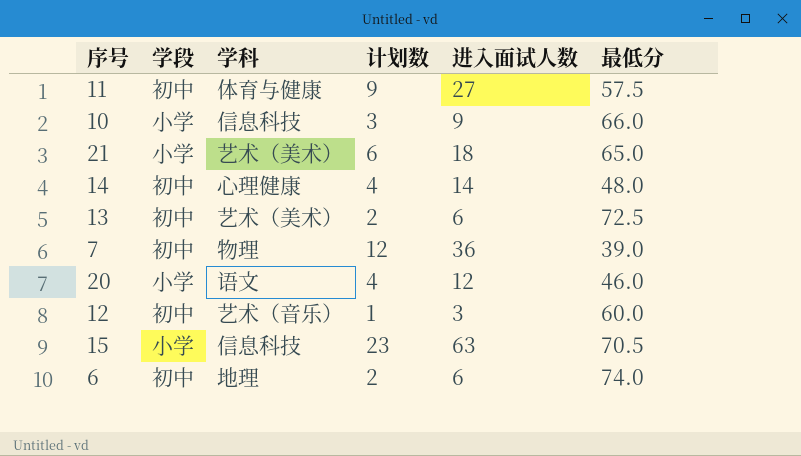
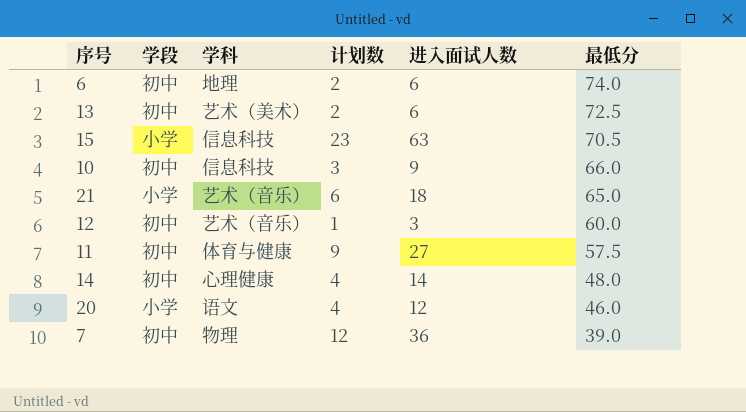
row order: none -> 最低分 descending
10 | 学段: 小学 -> 初中
21 | 学科: 艺术（美术） -> 艺术（音乐）

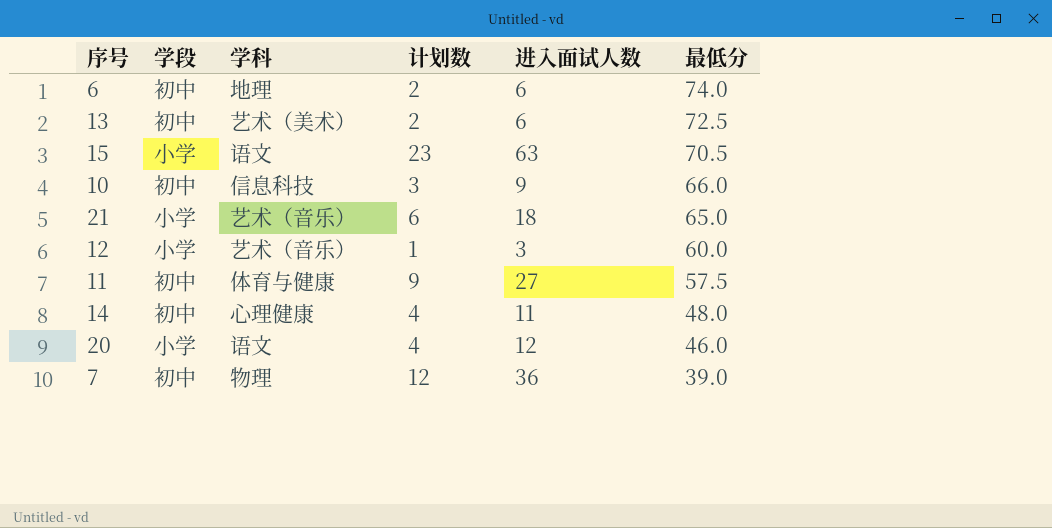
15 | 学科: 信息科技 -> 语文
12 | 学段: 初中 -> 小学
14 | 进入面试人数: 14 -> 11

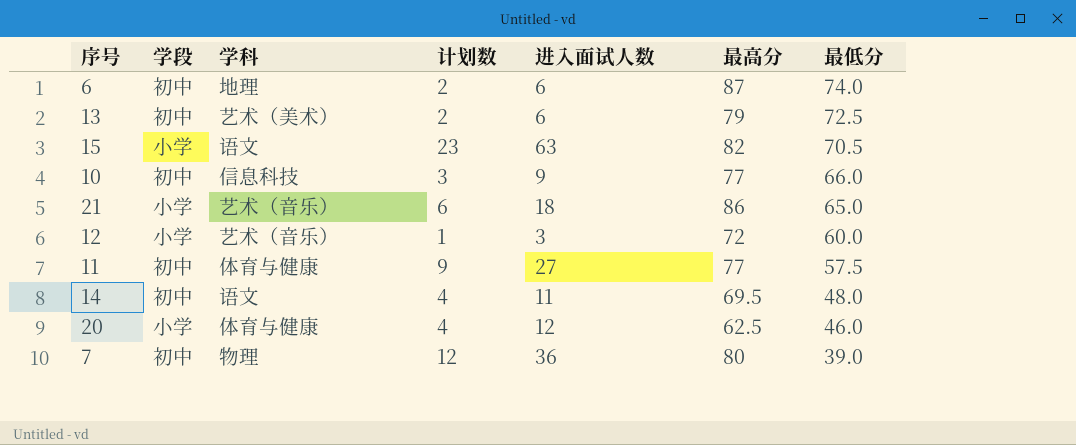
column 最高分 | position: none -> 6
14 | 学科: 心理健康 -> 语文
20 | 学科: 语文 -> 体育与健康

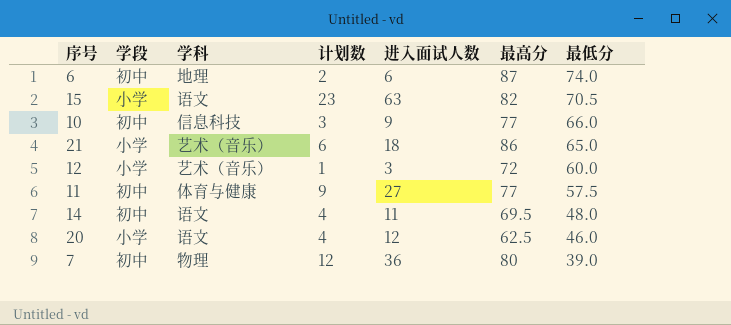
row 13: 初中 | 艺术（美术） | 2 | 6 | 79 | 72.5 -> none
20 | 学科: 体育与健康 -> 语文

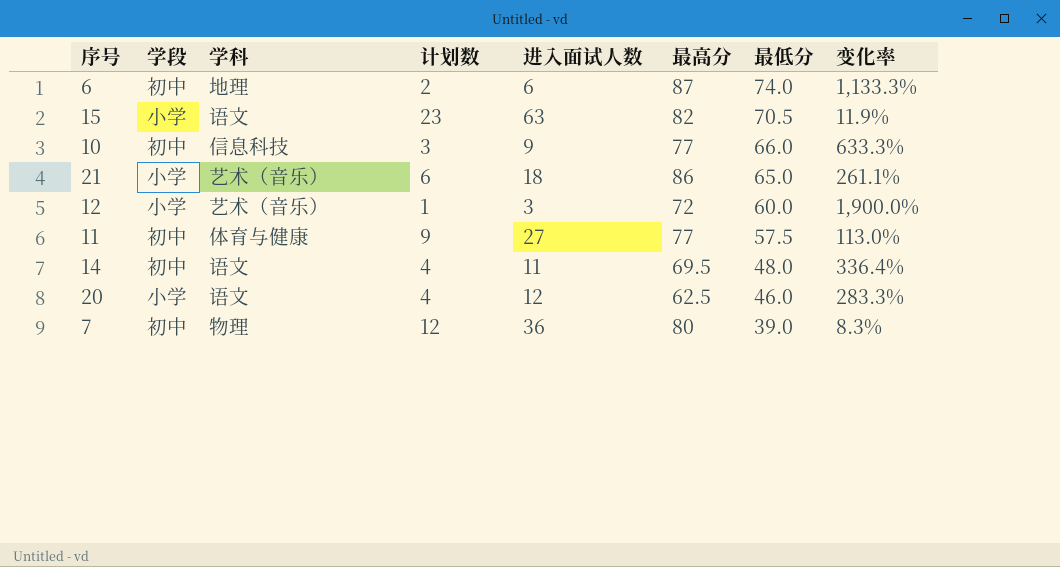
column 变化率 | formula: none -> ([最低分] - [进入面试人数]) / [进入面试人数]

